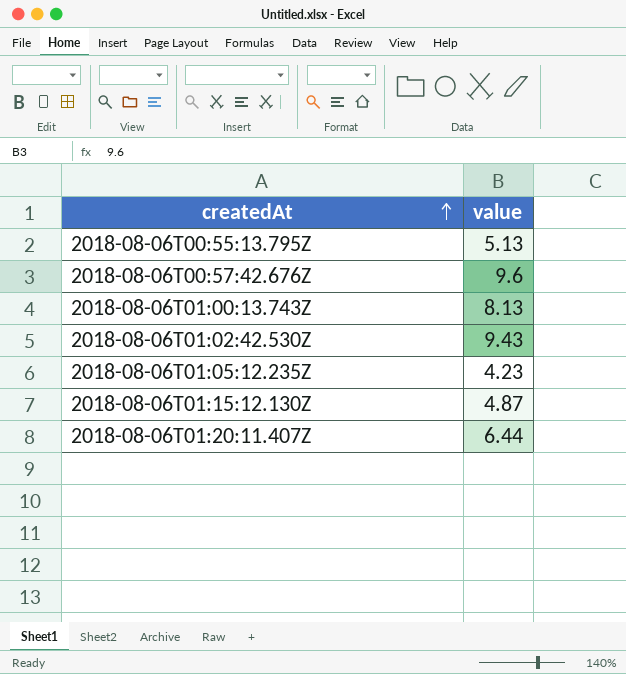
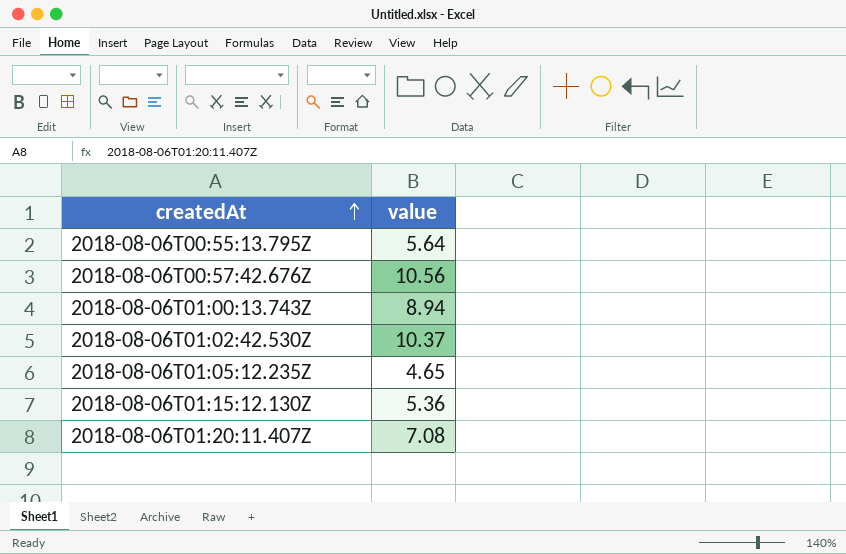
2018-08-06T00:55:13.795Z | value: 5.13 -> 5.64
2018-08-06T00:57:42.676Z | value: 9.6 -> 10.56
2018-08-06T01:00:13.743Z | value: 8.13 -> 8.94
2018-08-06T01:02:42.530Z | value: 9.43 -> 10.37
2018-08-06T01:05:12.235Z | value: 4.23 -> 4.65
2018-08-06T01:15:12.130Z | value: 4.87 -> 5.36
2018-08-06T01:20:11.407Z | value: 6.44 -> 7.08

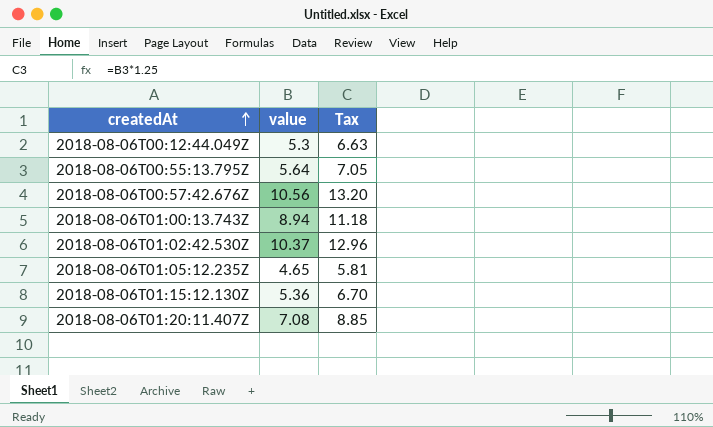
column Tax | formula: none -> [value] * 1.25
row 2018-08-06T00:12:44.049Z: none -> 5.3 | 6.63

